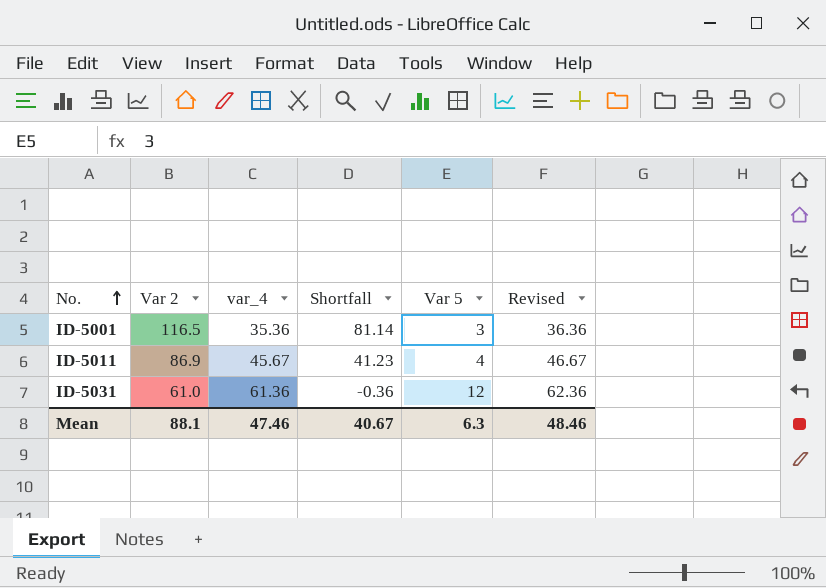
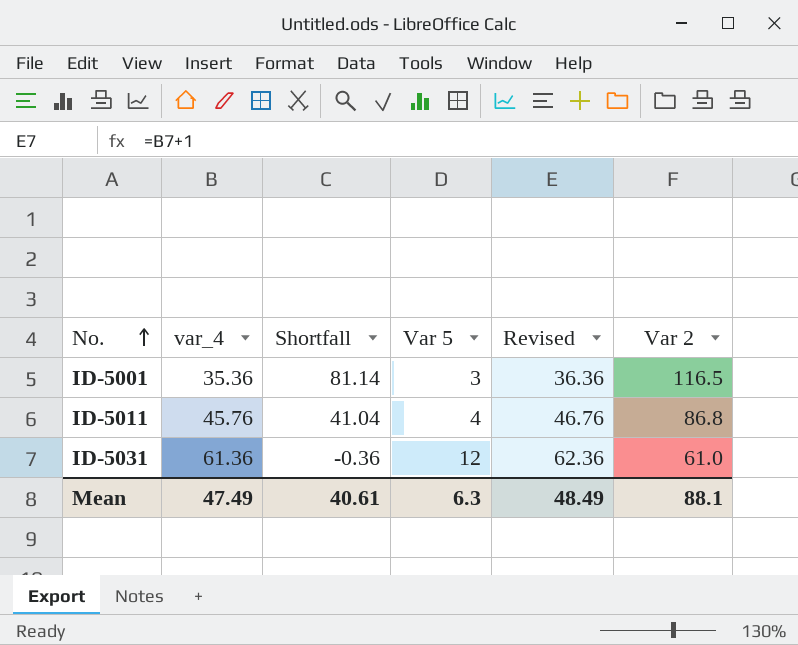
column Var 2 | position: 2 -> 6
ID-5011 | var_4: 45.67 -> 45.76
ID-5011 | Shortfall: 41.23 -> 41.04
ID-5011 | Revised: 46.67 -> 46.76
ID-5011 | Var 2: 86.9 -> 86.8
Mean | var_4: 47.46 -> 47.49
Mean | Shortfall: 40.67 -> 40.61
Mean | Revised: 48.46 -> 48.49

